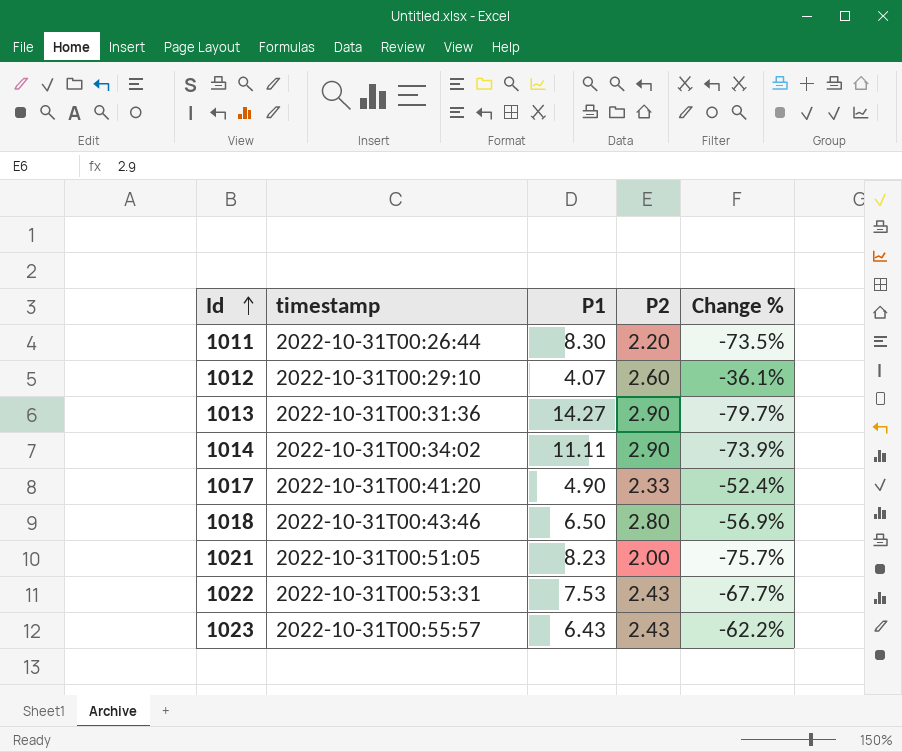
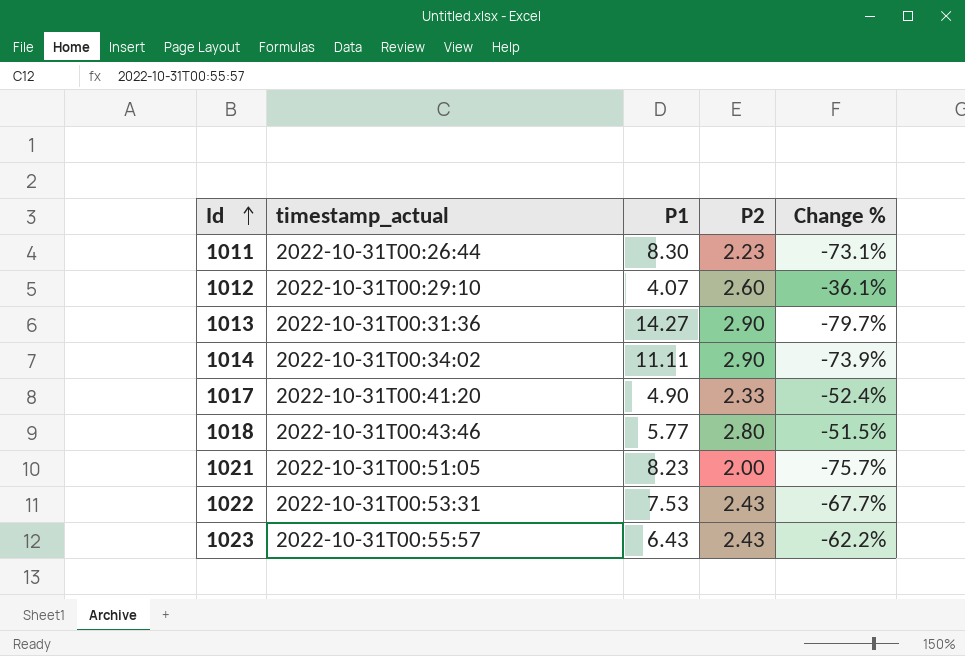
column name: timestamp -> timestamp_actual
1011 | P2: 2.20 -> 2.23
1011 | Change %: -73.5% -> -73.1%
1018 | P1: 6.50 -> 5.77
1018 | Change %: -56.9% -> -51.5%

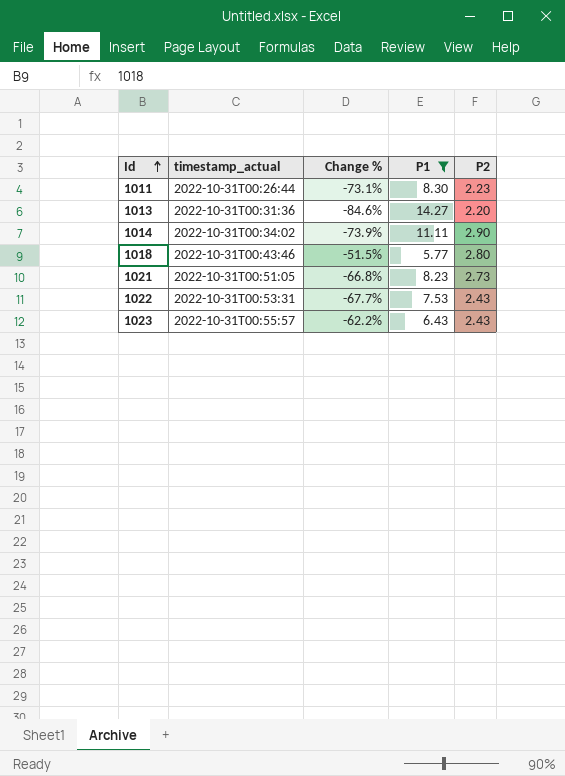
filter: none -> P1 >= 5.77
column Change % | position: 5 -> 3
1013 | Change %: -79.7% -> -84.6%
1013 | P2: 2.90 -> 2.20
1021 | Change %: -75.7% -> -66.8%
1021 | P2: 2.00 -> 2.73

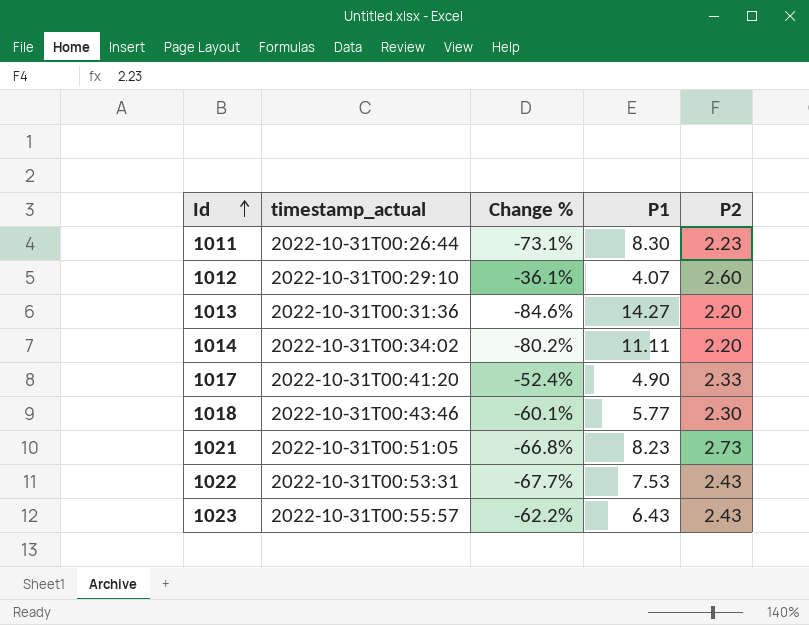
filter: P1 >= 5.77 -> none
1014 | Change %: -73.9% -> -80.2%
1014 | P2: 2.90 -> 2.20
1018 | Change %: -51.5% -> -60.1%
1018 | P2: 2.80 -> 2.30

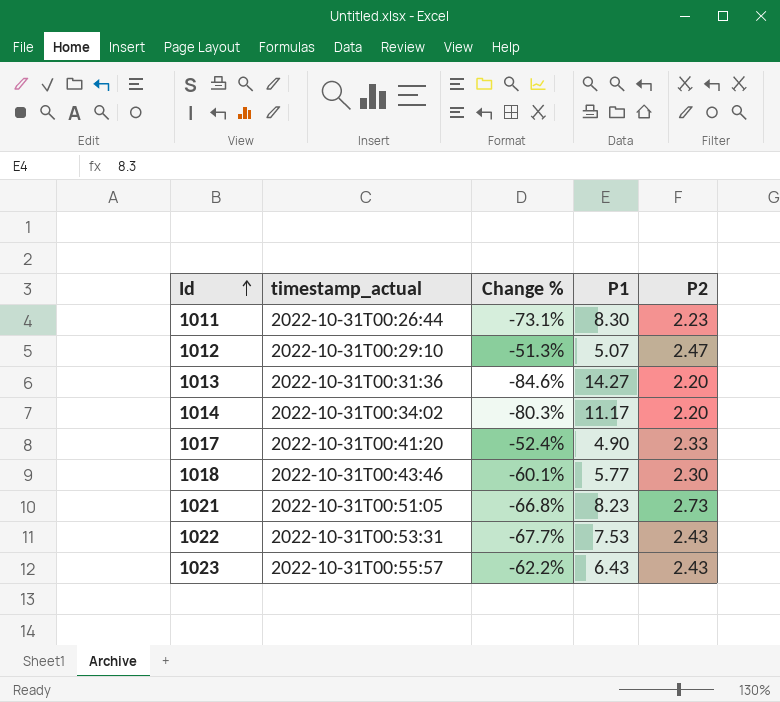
1012 | Change %: -36.1% -> -51.3%
1012 | P1: 4.07 -> 5.07
1012 | P2: 2.60 -> 2.47
1014 | Change %: -80.2% -> -80.3%
1014 | P1: 11.11 -> 11.17

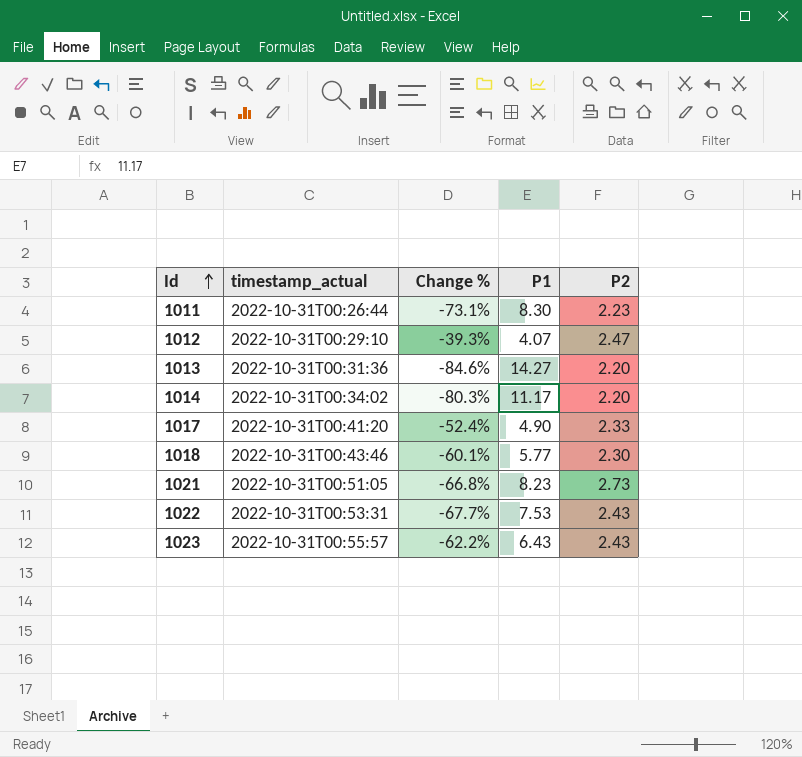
1012 | Change %: -51.3% -> -39.3%
1012 | P1: 5.07 -> 4.07

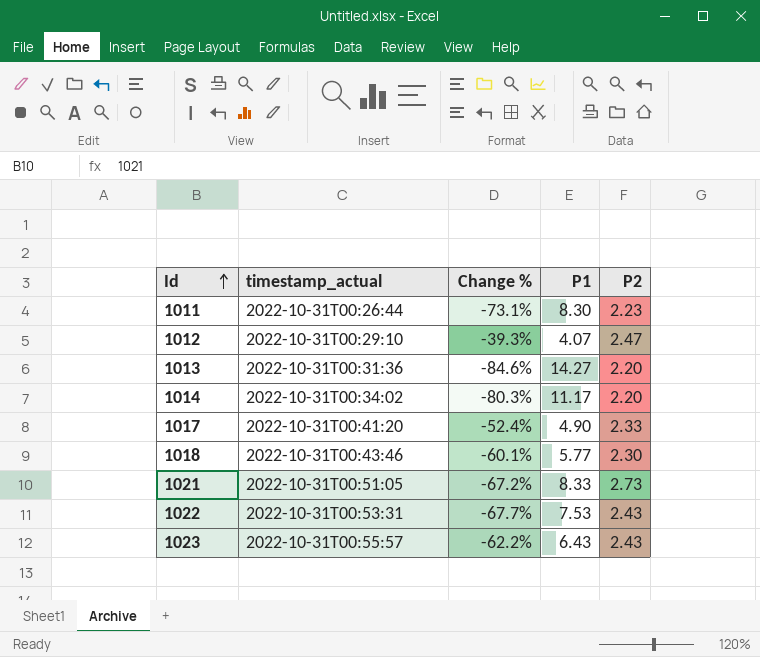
1021 | Change %: -66.8% -> -67.2%
1021 | P1: 8.23 -> 8.33

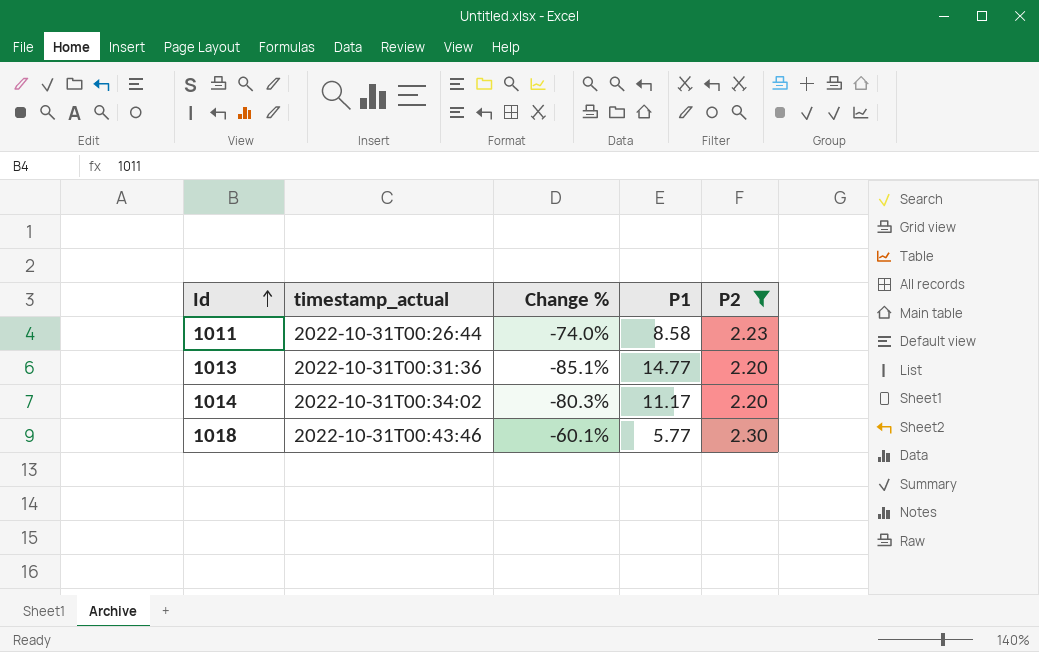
filter: none -> P2 <= 2.30
1011 | Change %: -73.1% -> -74.0%
1011 | P1: 8.30 -> 8.58
1013 | Change %: -84.6% -> -85.1%
1013 | P1: 14.27 -> 14.77

